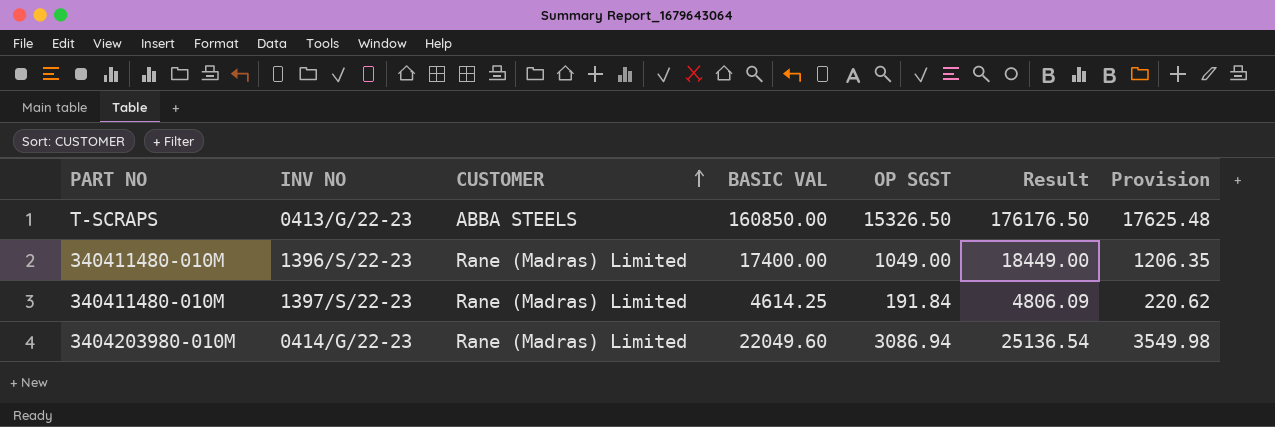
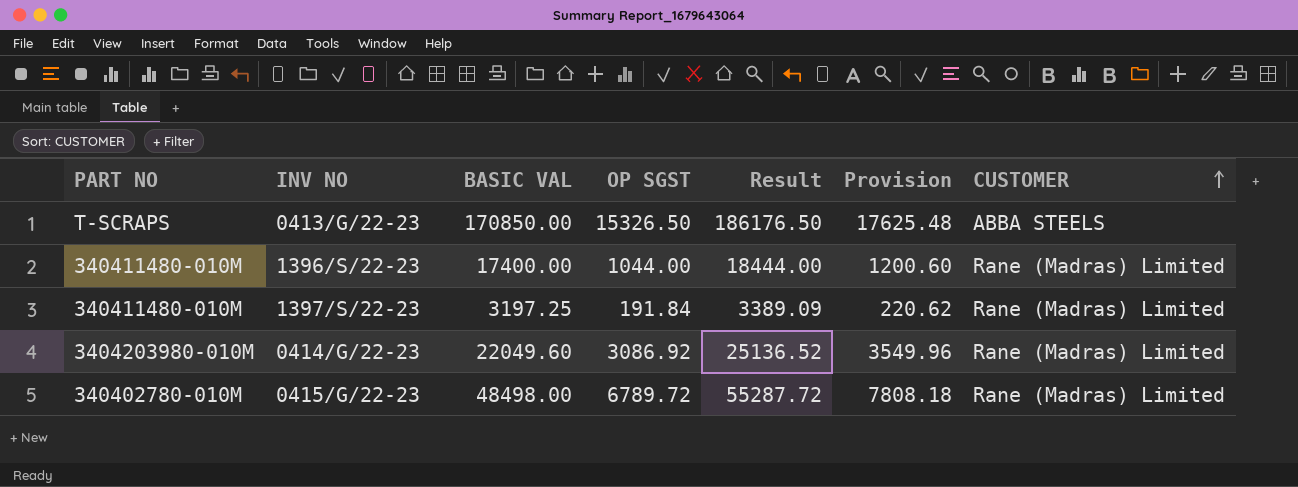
column CUSTOMER | position: 3 -> 7
0413/G/22-23 | BASIC VAL: 160850.00 -> 170850.00
0413/G/22-23 | Result: 176176.50 -> 186176.50
1396/S/22-23 | OP SGST: 1049.00 -> 1044.00
1396/S/22-23 | Result: 18449.00 -> 18444.00
1396/S/22-23 | Provision: 1206.35 -> 1200.60
1397/S/22-23 | BASIC VAL: 4614.25 -> 3197.25
1397/S/22-23 | Result: 4806.09 -> 3389.09
0414/G/22-23 | OP SGST: 3086.94 -> 3086.92
0414/G/22-23 | Result: 25136.54 -> 25136.52
0414/G/22-23 | Provision: 3549.98 -> 3549.96
row 0415/G/22-23: none -> 340402780-010M | 48498.00 | 6789.72 | 55287.72 | 7808.18 | Rane (Madras) Limited

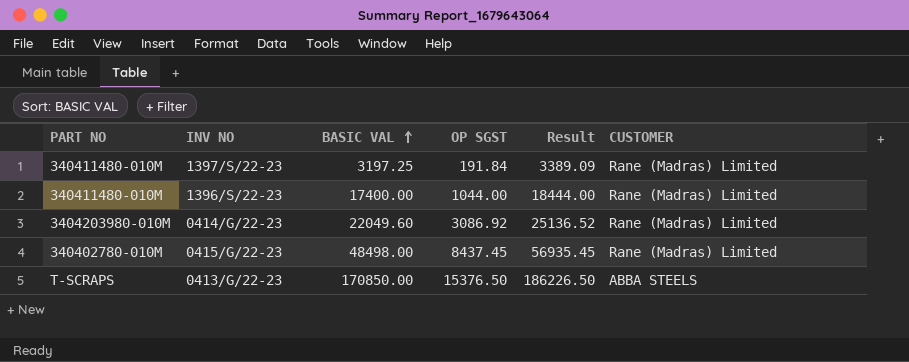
row order: CUSTOMER ascending -> BASIC VAL ascending
column Provision | formula: [OP SGST] * 1.15 -> none
0415/G/22-23 | OP SGST: 6789.72 -> 8437.45
0415/G/22-23 | Result: 55287.72 -> 56935.45
0413/G/22-23 | OP SGST: 15326.50 -> 15376.50
0413/G/22-23 | Result: 186176.50 -> 186226.50

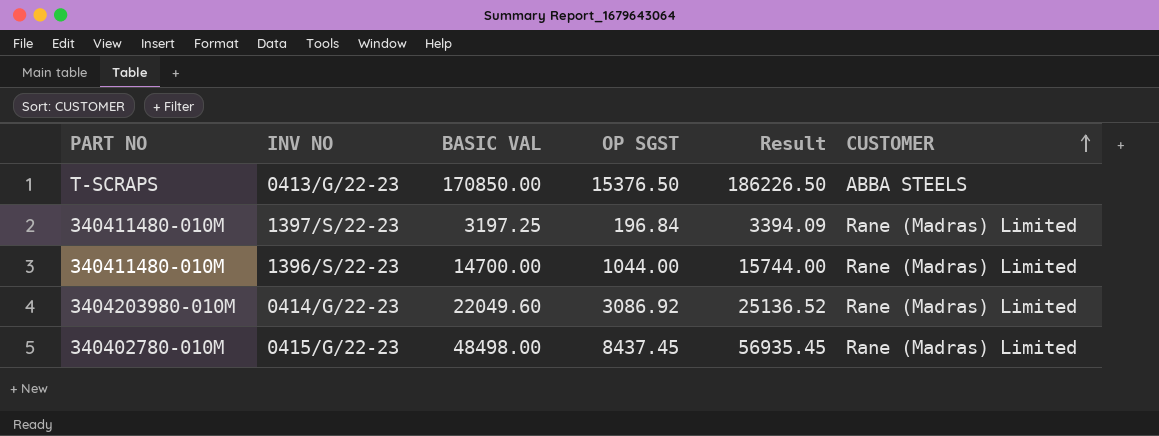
row order: BASIC VAL ascending -> CUSTOMER ascending
1397/S/22-23 | OP SGST: 191.84 -> 196.84
1397/S/22-23 | Result: 3389.09 -> 3394.09
1396/S/22-23 | BASIC VAL: 17400.00 -> 14700.00
1396/S/22-23 | Result: 18444.00 -> 15744.00

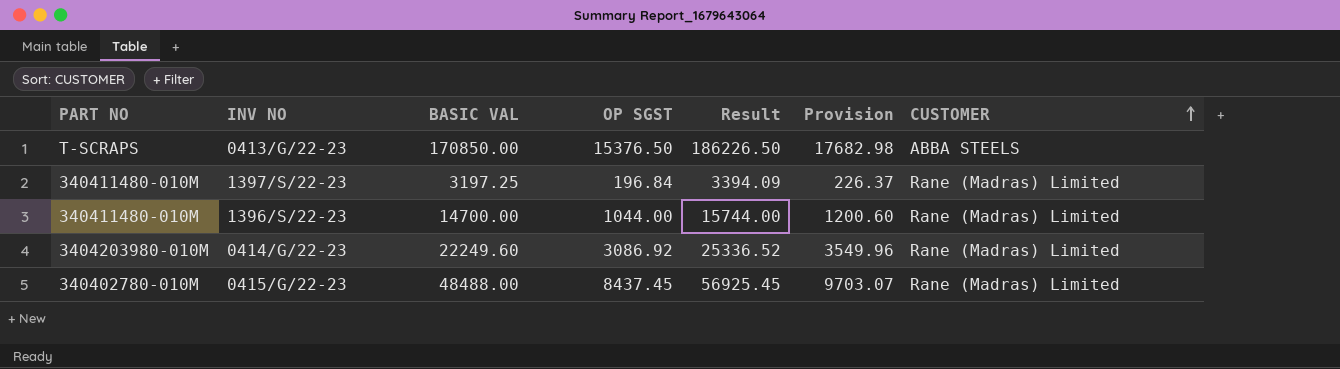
column Provision | formula: none -> [OP SGST] * 1.15
0414/G/22-23 | BASIC VAL: 22049.60 -> 22249.60
0414/G/22-23 | Result: 25136.52 -> 25336.52
0415/G/22-23 | BASIC VAL: 48498.00 -> 48488.00
0415/G/22-23 | Result: 56935.45 -> 56925.45

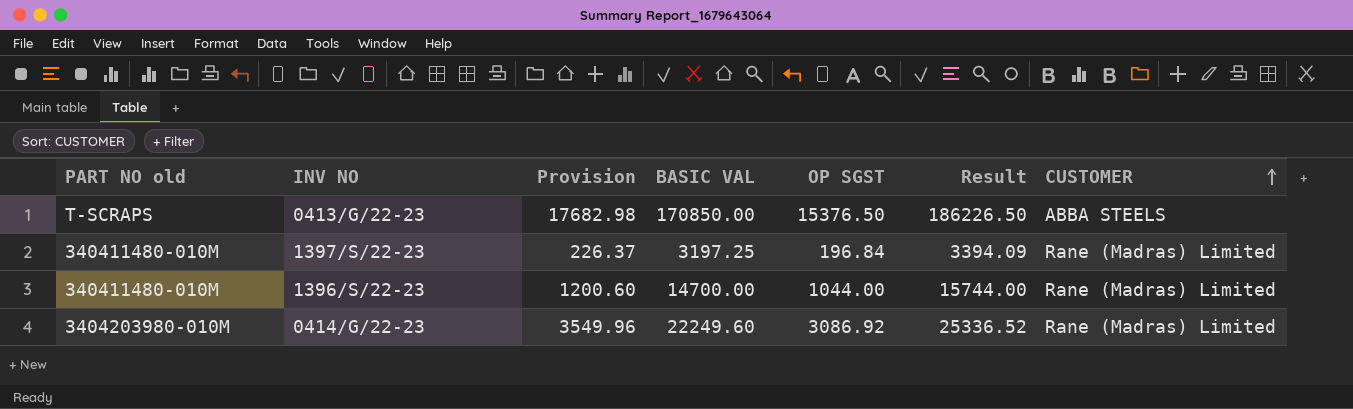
column name: PART NO -> PART NO old
column Provision | position: 6 -> 3
row 0415/G/22-23: 340402780-010M | 48488.00 | 8437.45 | 56925.45 | 9703.07 | Rane (Madras) Limited -> none

